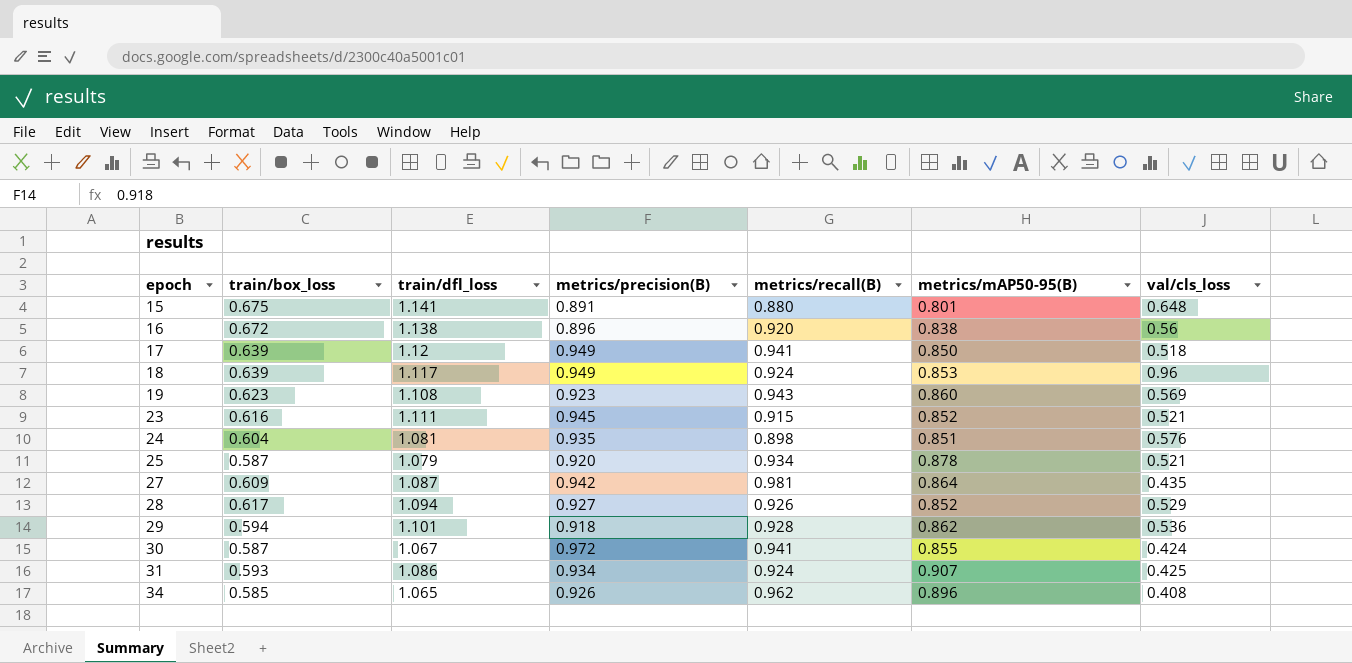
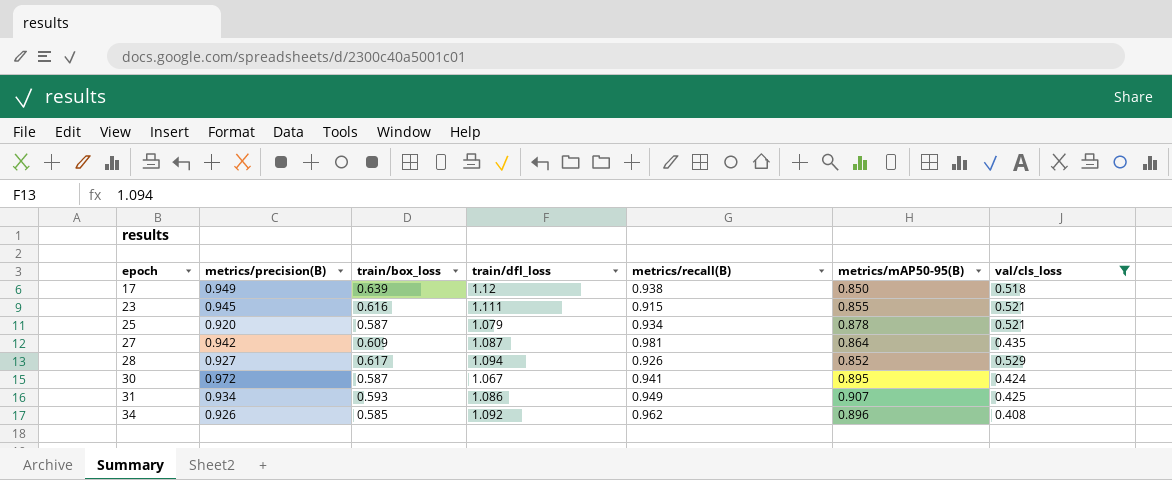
filter: none -> val/cls_loss <= 0.529
column metrics/precision(B) | position: 4 -> 2
17 | metrics/recall(B): 0.941 -> 0.938
23 | metrics/mAP50-95(B): 0.852 -> 0.855
30 | metrics/mAP50-95(B): 0.855 -> 0.895
31 | metrics/recall(B): 0.924 -> 0.949
34 | train/dfl_loss: 1.065 -> 1.092

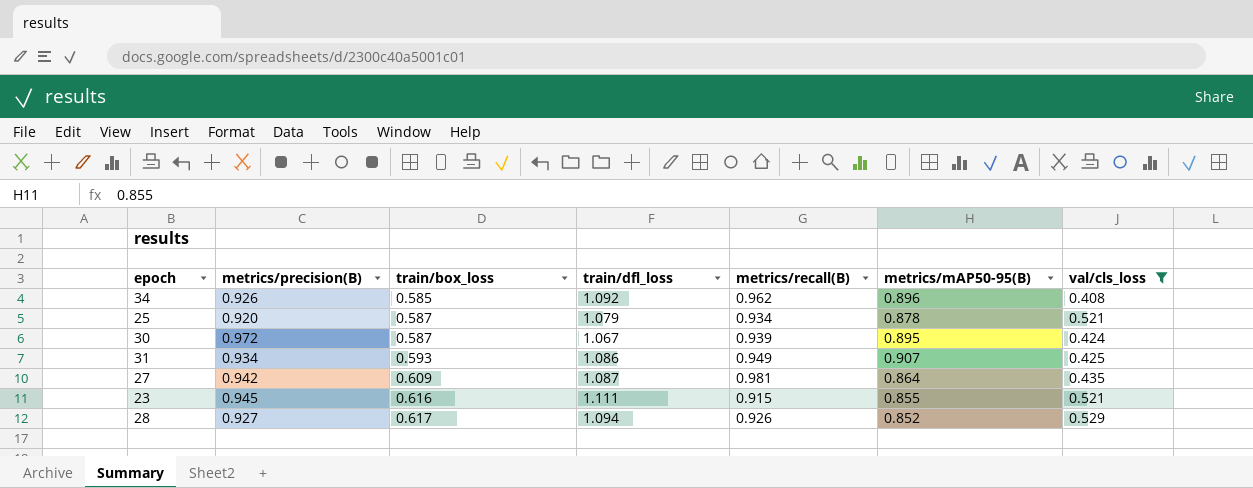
row order: epoch ascending -> train/box_loss ascending
row 17: 0.949 | 0.639 | 1.12 | 0.938 | 0.850 | 0.518 -> none
30 | metrics/recall(B): 0.941 -> 0.939

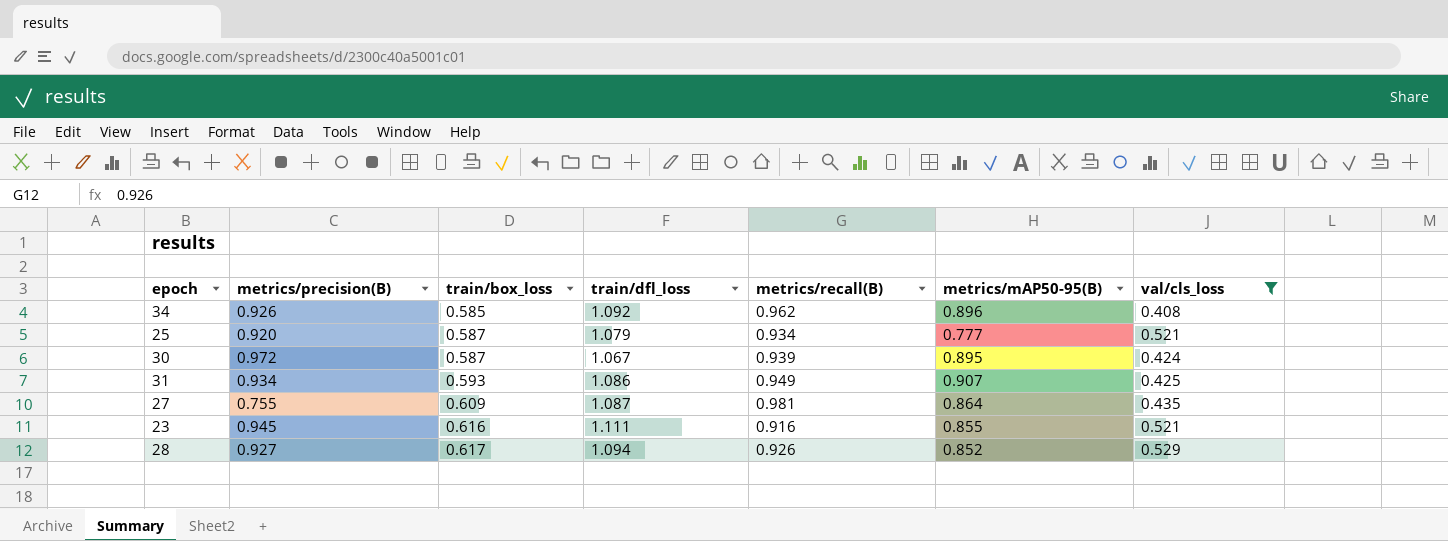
25 | metrics/mAP50-95(B): 0.878 -> 0.777
27 | metrics/precision(B): 0.942 -> 0.755
23 | metrics/recall(B): 0.915 -> 0.916

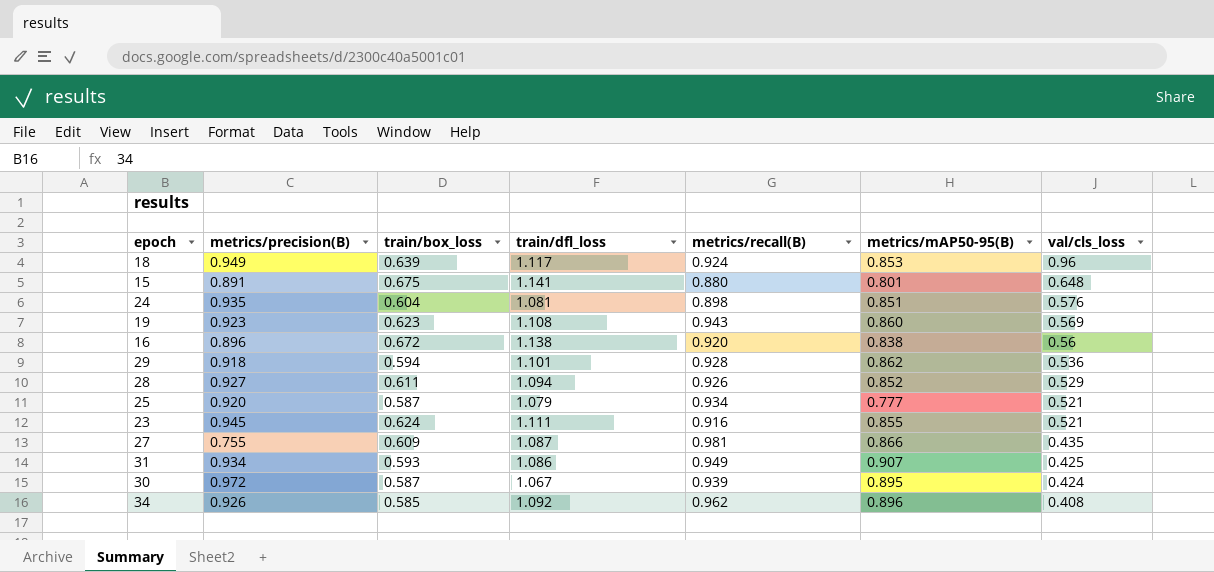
filter: val/cls_loss <= 0.529 -> none
row order: train/box_loss ascending -> val/cls_loss descending
28 | train/box_loss: 0.617 -> 0.611
23 | train/box_loss: 0.616 -> 0.624
27 | metrics/mAP50-95(B): 0.864 -> 0.866

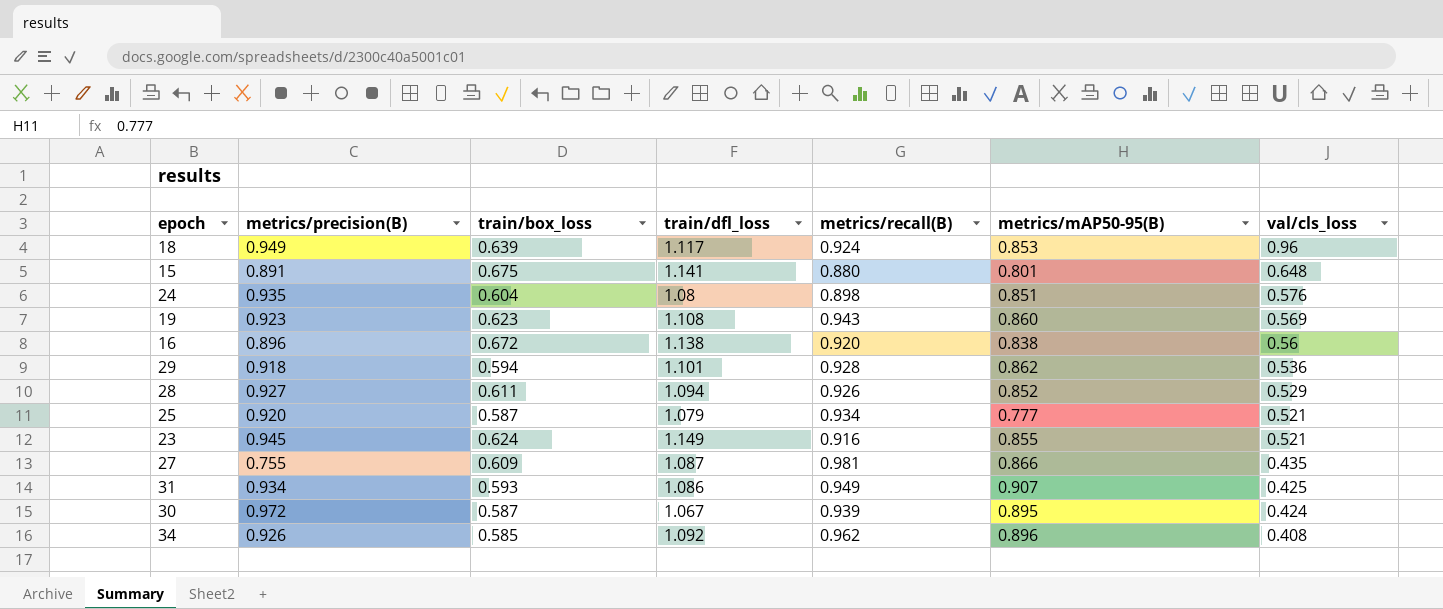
24 | train/dfl_loss: 1.081 -> 1.08
23 | train/dfl_loss: 1.111 -> 1.149

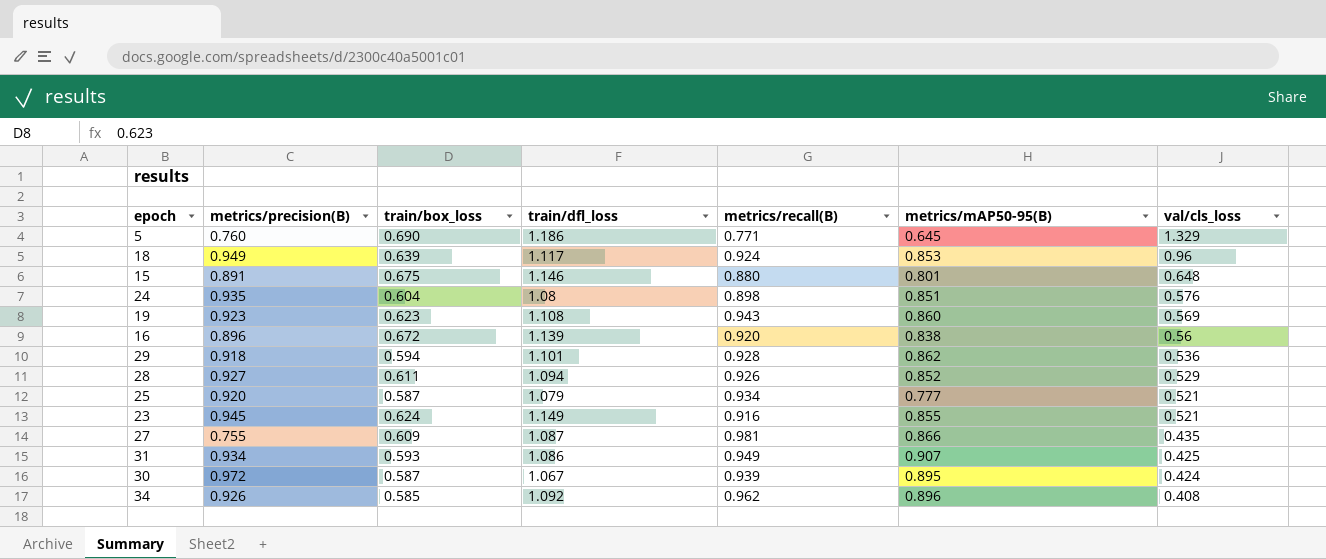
row 5: none -> 0.760 | 0.690 | 1.186 | 0.771 | 0.645 | 1.329
15 | train/dfl_loss: 1.141 -> 1.146
16 | train/dfl_loss: 1.138 -> 1.139

